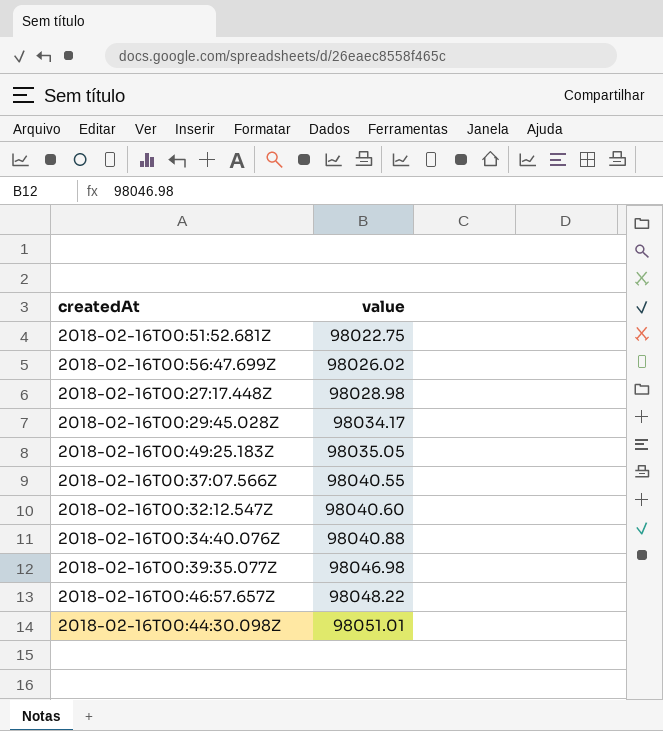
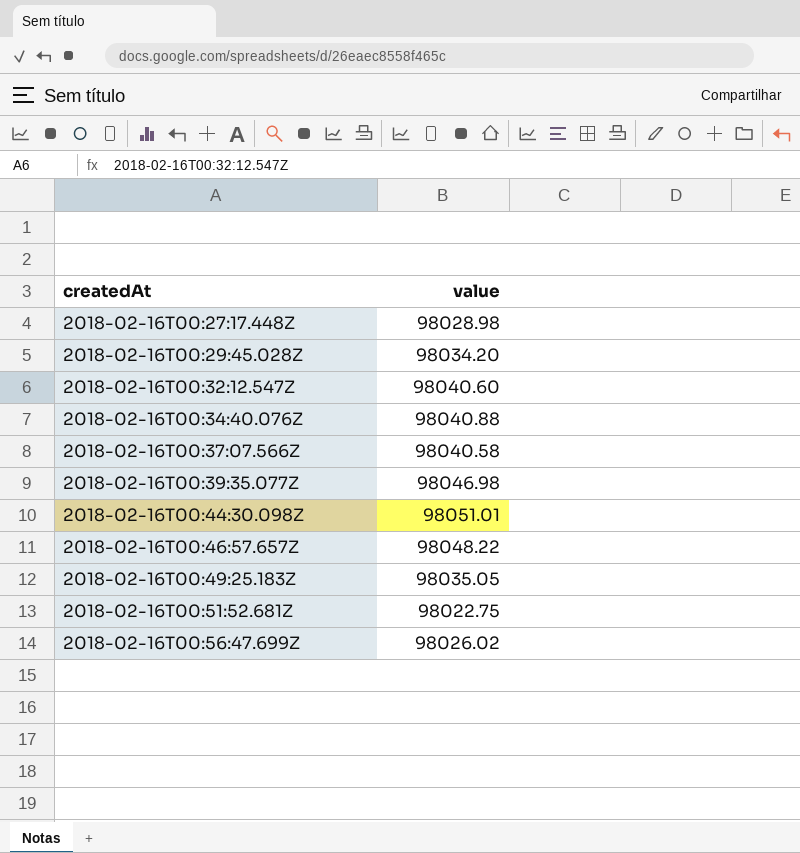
row order: value ascending -> createdAt ascending
2018-02-16T00:29:45.028Z | value: 98034.17 -> 98034.20
2018-02-16T00:37:07.566Z | value: 98040.55 -> 98040.58

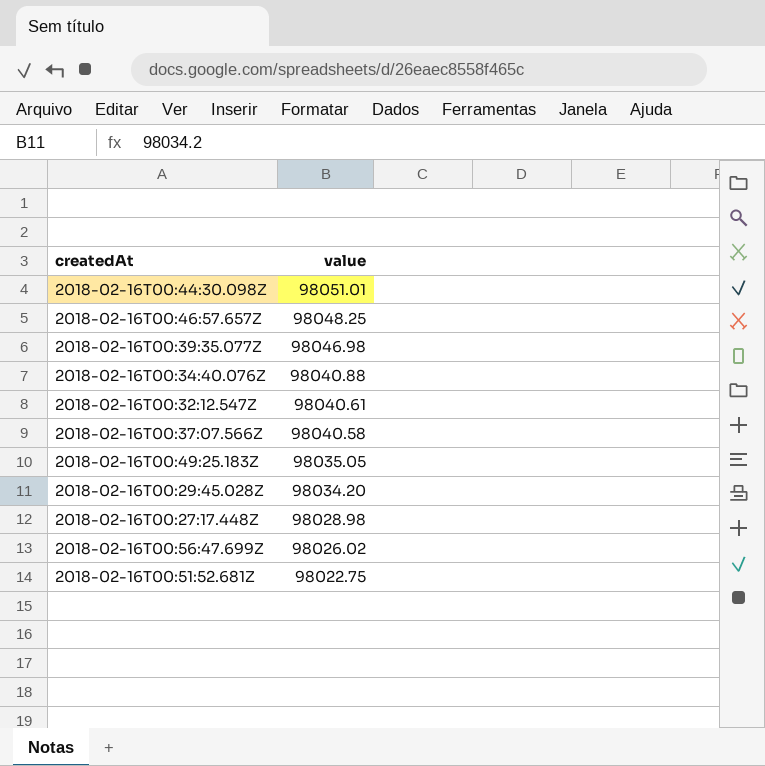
row order: createdAt ascending -> value descending
2018-02-16T00:46:57.657Z | value: 98048.22 -> 98048.25
2018-02-16T00:32:12.547Z | value: 98040.60 -> 98040.61

